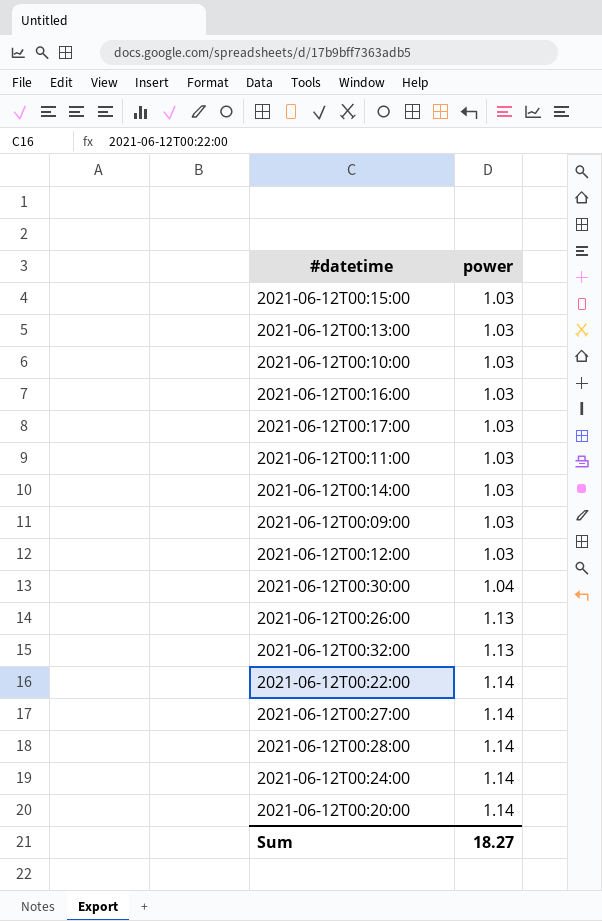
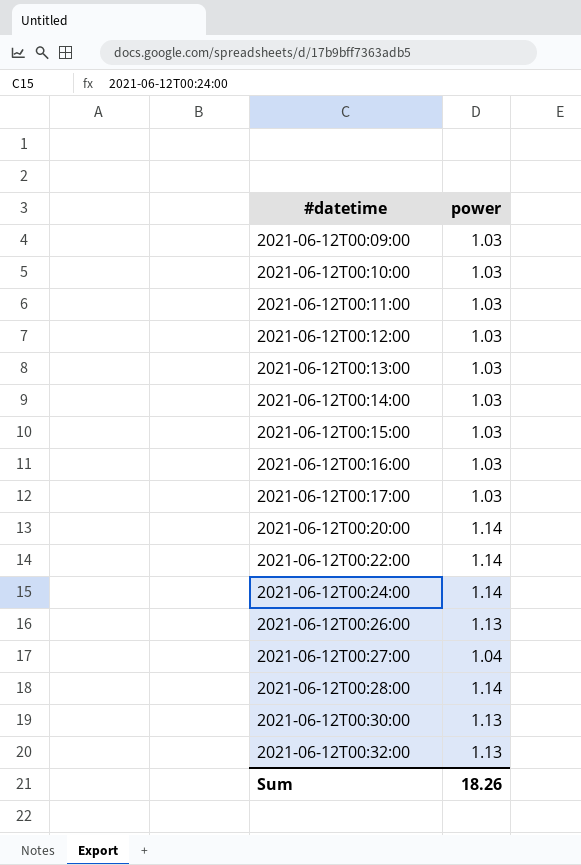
row order: power ascending -> #datetime ascending
2021-06-12T00:27:00 | power: 1.14 -> 1.04
2021-06-12T00:30:00 | power: 1.04 -> 1.13
Sum | power: 18.27 -> 18.26

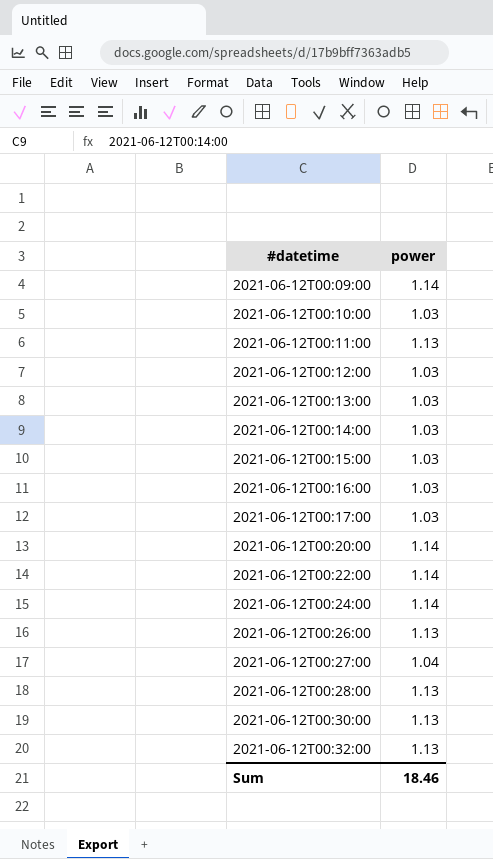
2021-06-12T00:09:00 | power: 1.03 -> 1.14
2021-06-12T00:11:00 | power: 1.03 -> 1.13
2021-06-12T00:28:00 | power: 1.14 -> 1.13
Sum | power: 18.26 -> 18.46

